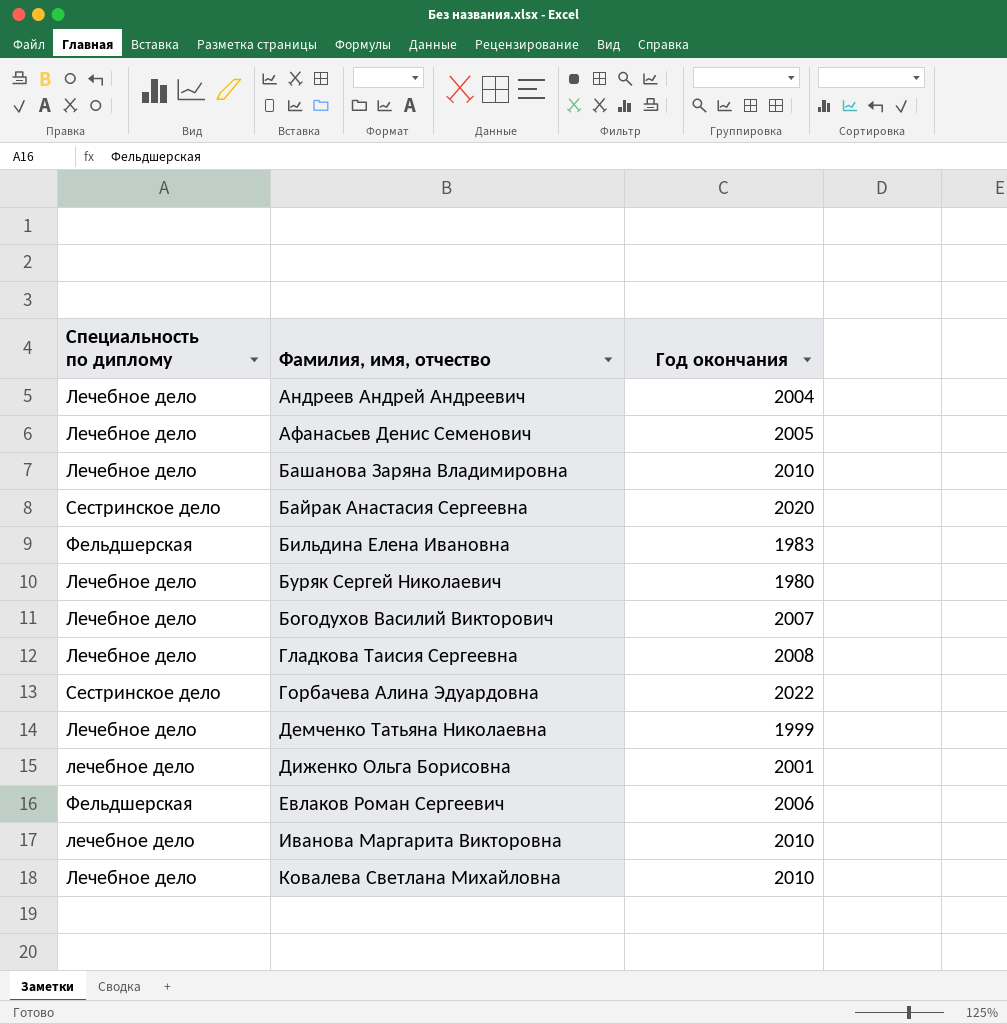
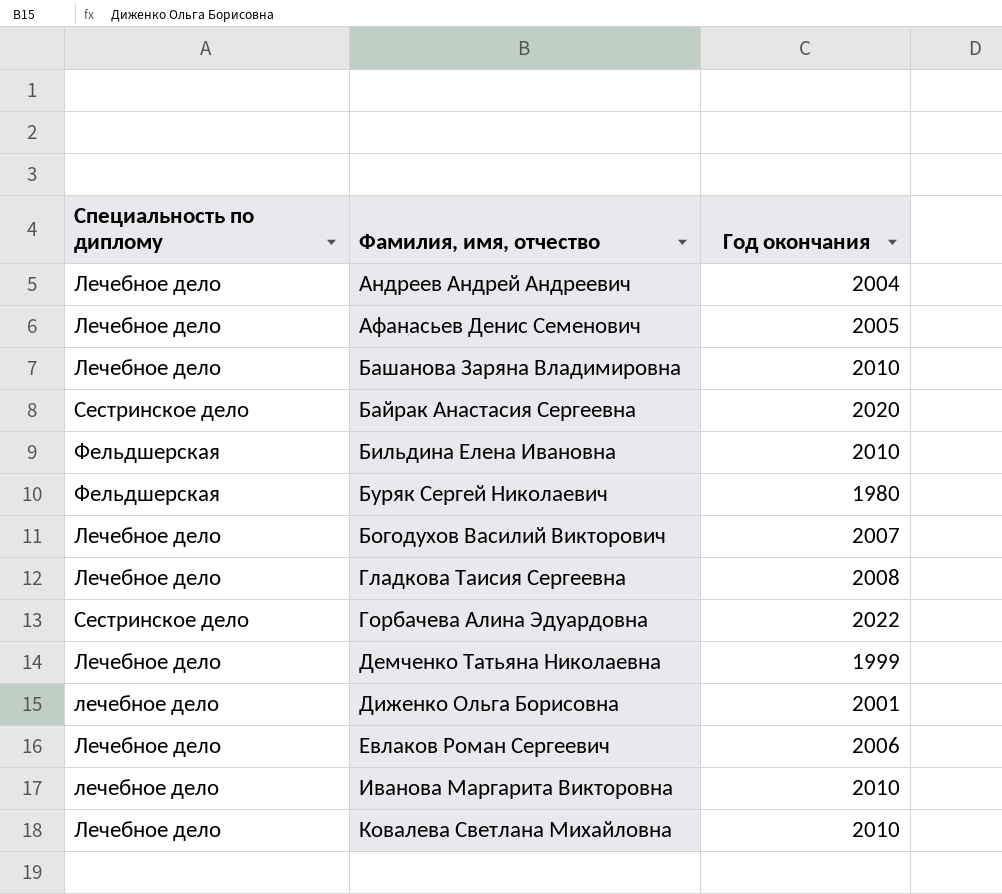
Бильдина Елена Ивановна | Год окончания: 1983 -> 2010
Буряк Сергей Николаевич | Специальность по диплому: Лечебное дело -> Фельдшерская
Евлаков Роман Сергеевич | Специальность по диплому: Фельдшерская -> Лечебное дело

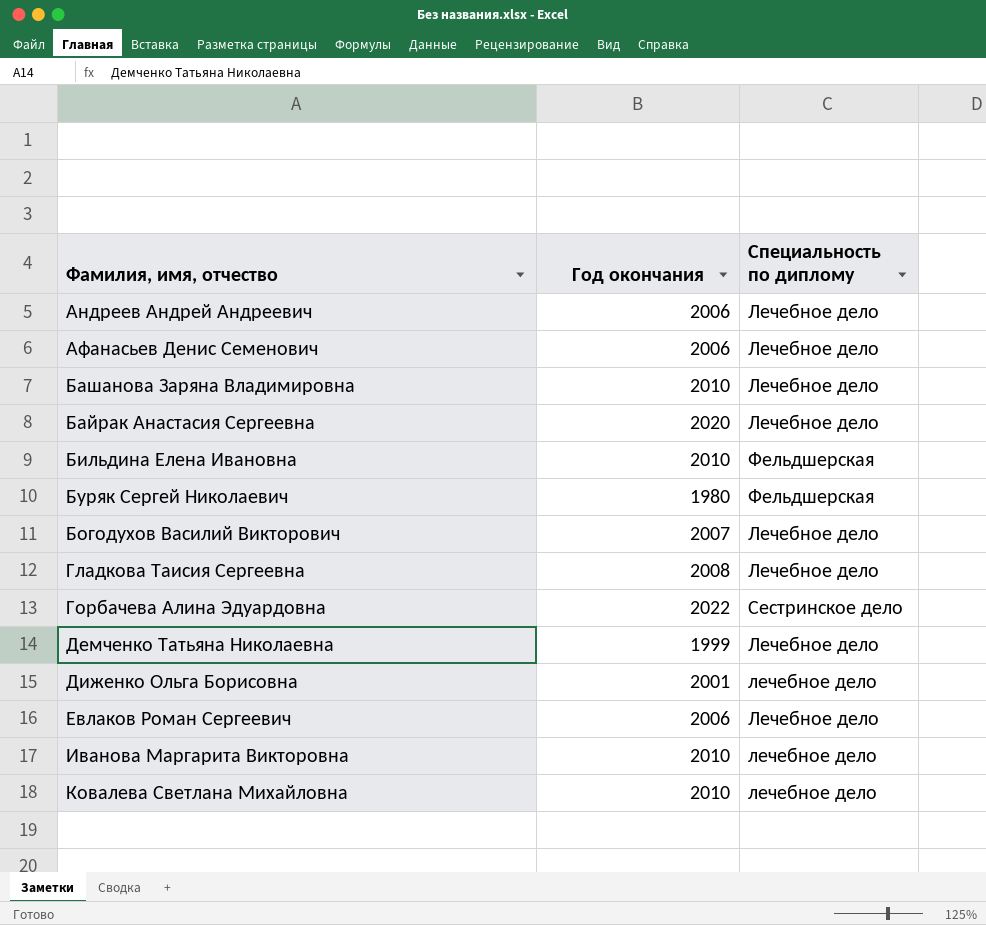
column Специальность по диплому | position: 1 -> 3
Андреев Андрей Андреевич | Год окончания: 2004 -> 2006
Афанасьев Денис Семенович | Год окончания: 2005 -> 2006
Байрак Анастасия Сергеевна | Специальность по диплому: Сестринское дело -> Лечебное дело
Ковалева Светлана Михайловна | Специальность по диплому: Лечебное дело -> лечебное дело

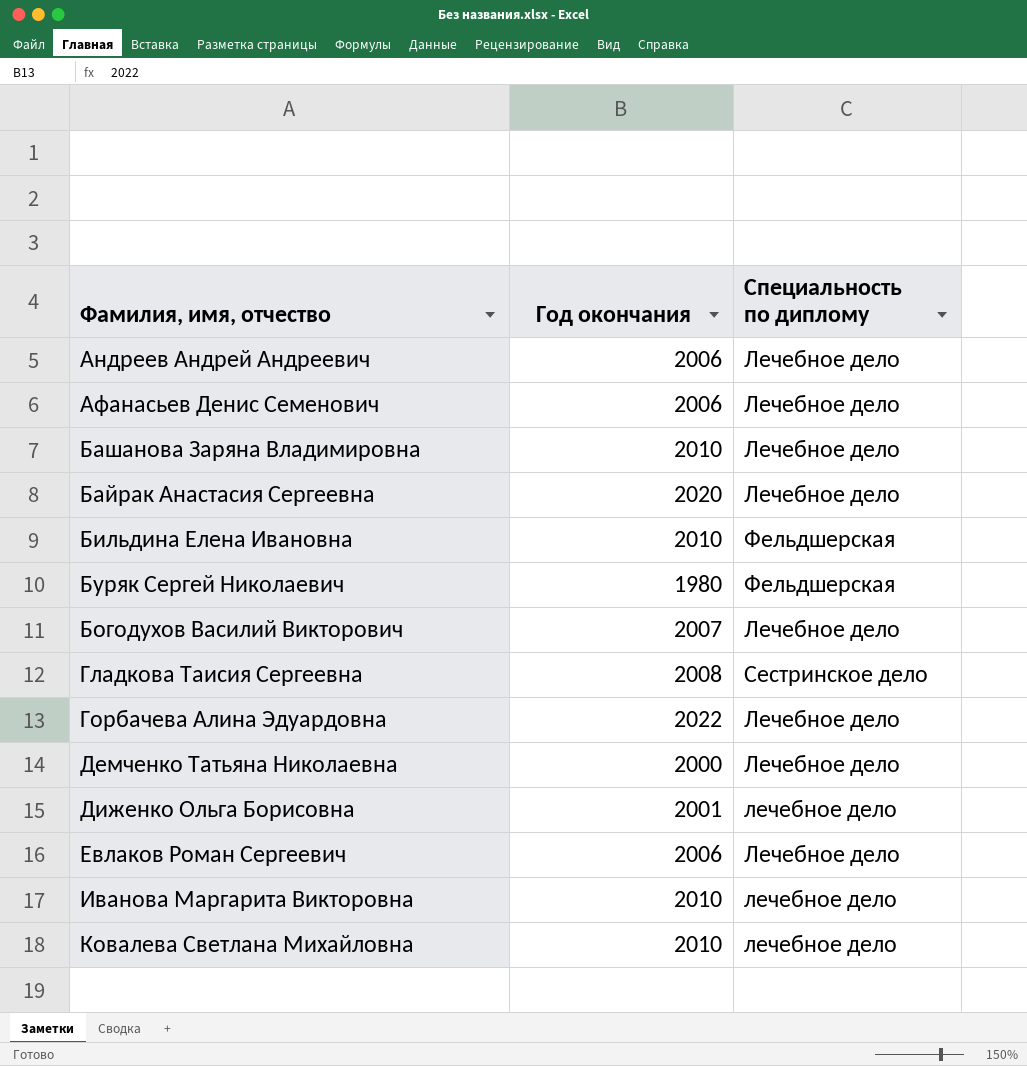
Гладкова Таисия Сергеевна | Специальность по диплому: Лечебное дело -> Сестринское дело
Горбачева Алина Эдуардовна | Специальность по диплому: Сестринское дело -> Лечебное дело
Демченко Татьяна Николаевна | Год окончания: 1999 -> 2000

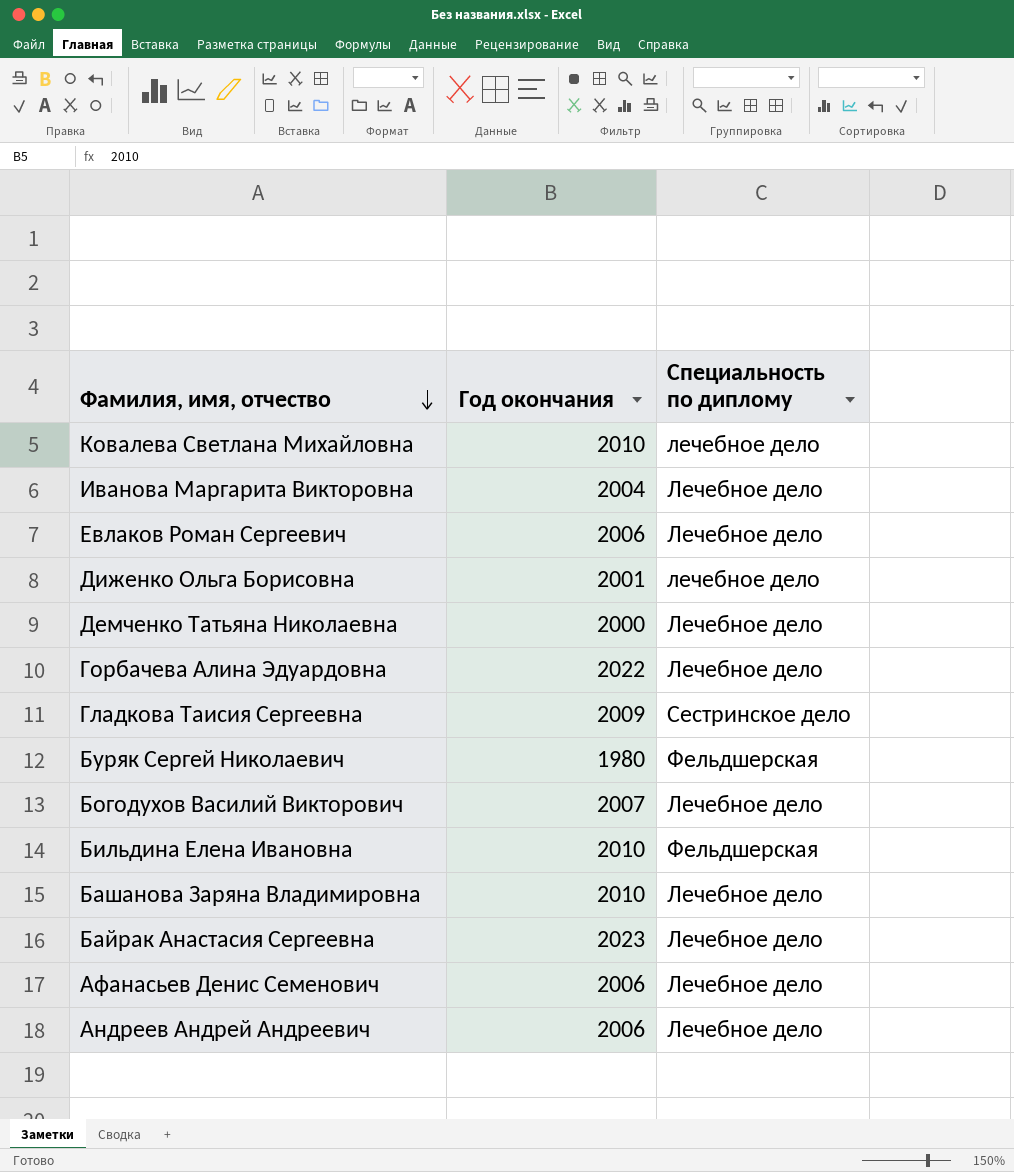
row order: none -> Фамилия, имя, отчество descending
Иванова Маргарита Викторовна | Год окончания: 2010 -> 2004
Иванова Маргарита Викторовна | Специальность по диплому: лечебное дело -> Лечебное дело
Гладкова Таисия Сергеевна | Год окончания: 2008 -> 2009
Байрак Анастасия Сергеевна | Год окончания: 2020 -> 2023

